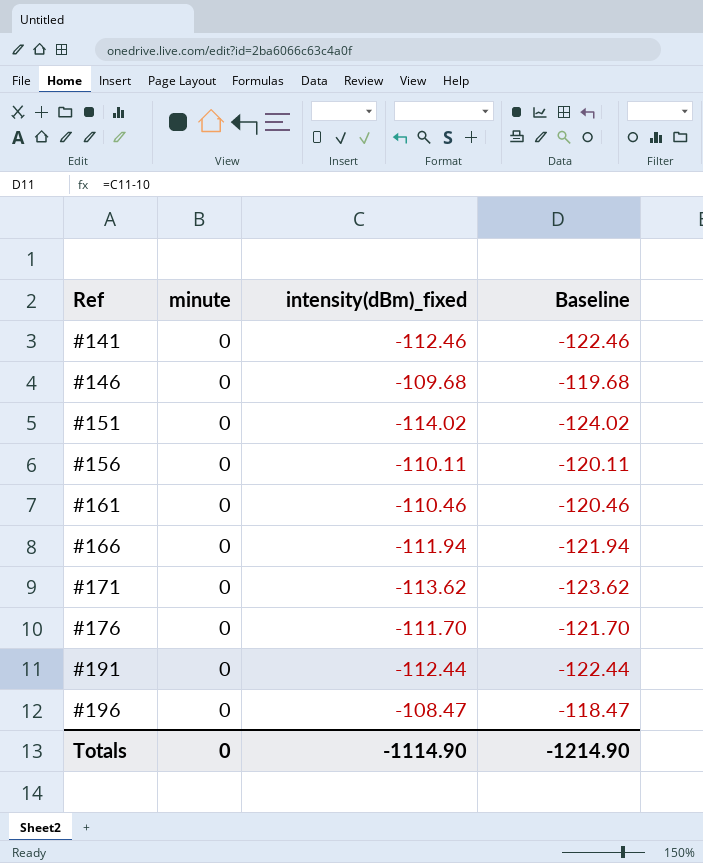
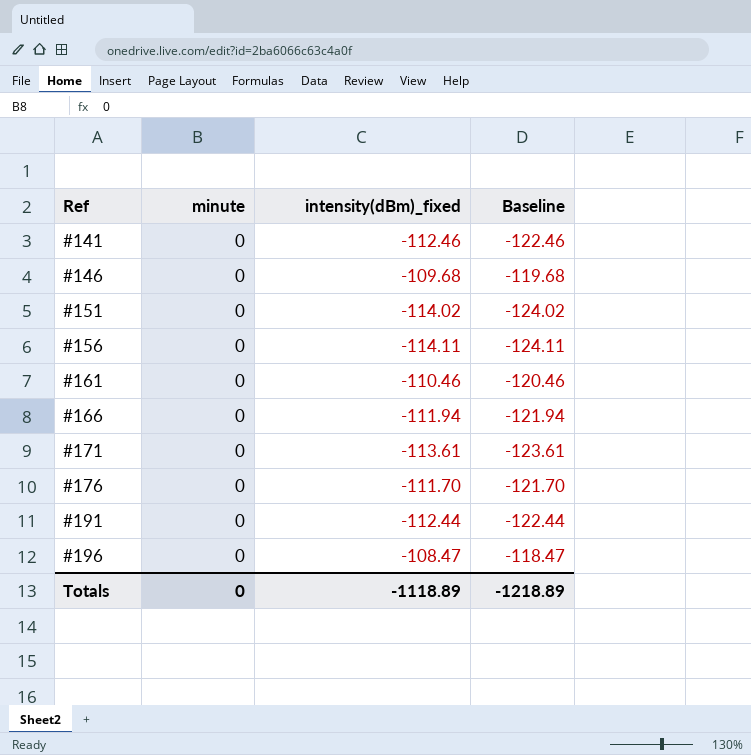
#156 | intensity(dBm)_fixed: -110.11 -> -114.11
#156 | Baseline: -120.11 -> -124.11
#171 | intensity(dBm)_fixed: -113.62 -> -113.61
#171 | Baseline: -123.62 -> -123.61
Totals | intensity(dBm)_fixed: -1114.90 -> -1118.89
Totals | Baseline: -1214.90 -> -1218.89

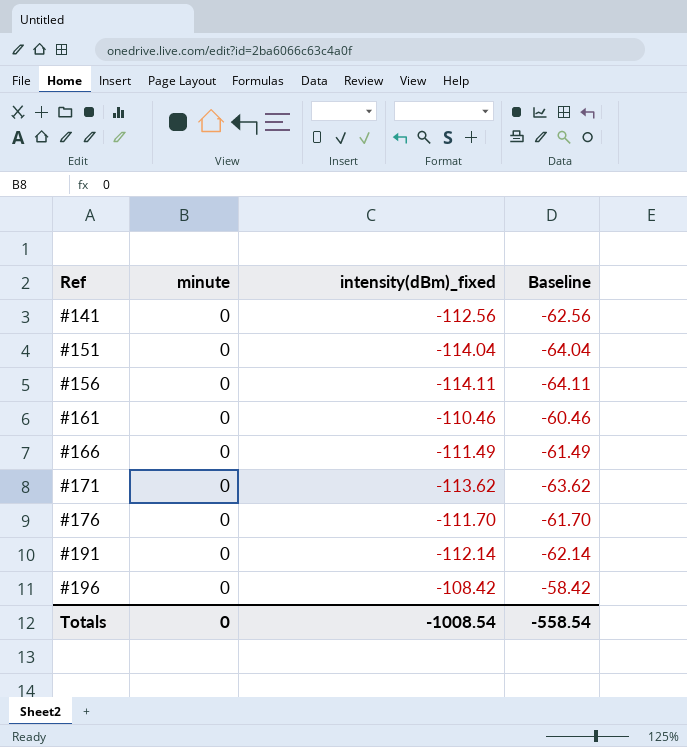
column Baseline | formula: [intensity(dBm)_fixed] - 10 -> [intensity(dBm)_fixed] + 50
row #146: 0 | -109.68 | -119.68 -> none
#141 | intensity(dBm)_fixed: -112.46 -> -112.56
#151 | intensity(dBm)_fixed: -114.02 -> -114.04
#166 | intensity(dBm)_fixed: -111.94 -> -111.49
#171 | intensity(dBm)_fixed: -113.61 -> -113.62
#191 | intensity(dBm)_fixed: -112.44 -> -112.14
#196 | intensity(dBm)_fixed: -108.47 -> -108.42
Totals | intensity(dBm)_fixed: -1118.89 -> -1008.54
Totals | Baseline: -1218.89 -> -558.54

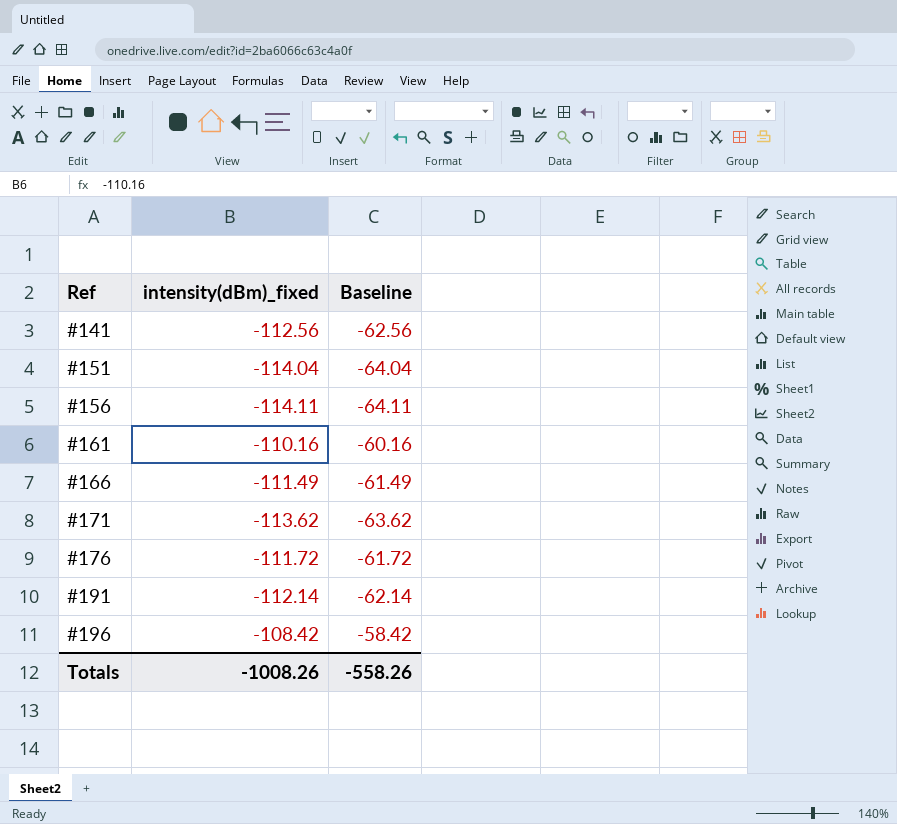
column minute | position: 2 -> none
#161 | intensity(dBm)_fixed: -110.46 -> -110.16
#161 | Baseline: -60.46 -> -60.16
#176 | intensity(dBm)_fixed: -111.70 -> -111.72
#176 | Baseline: -61.70 -> -61.72
Totals | intensity(dBm)_fixed: -1008.54 -> -1008.26
Totals | Baseline: -558.54 -> -558.26

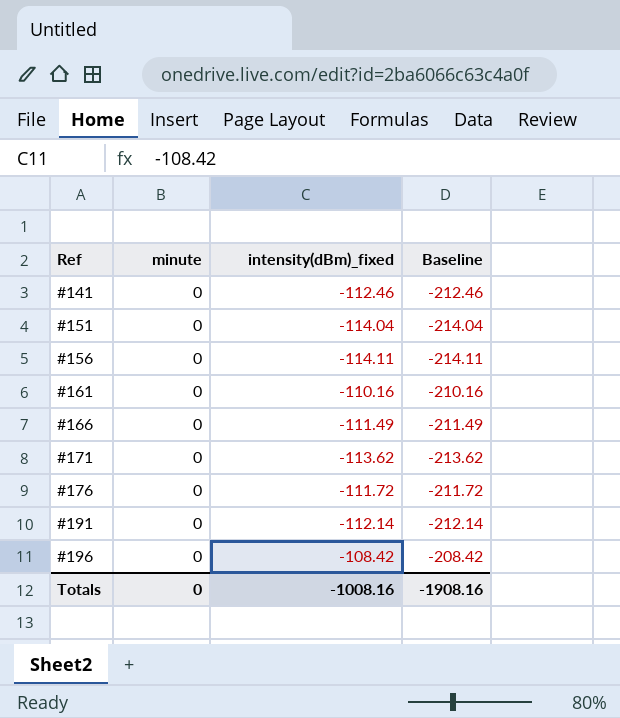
column minute | position: none -> 2
column Baseline | formula: [intensity(dBm)_fixed] + 50 -> [intensity(dBm)_fixed] - 100
#141 | intensity(dBm)_fixed: -112.56 -> -112.46
Totals | intensity(dBm)_fixed: -1008.26 -> -1008.16
Totals | Baseline: -558.26 -> -1908.16

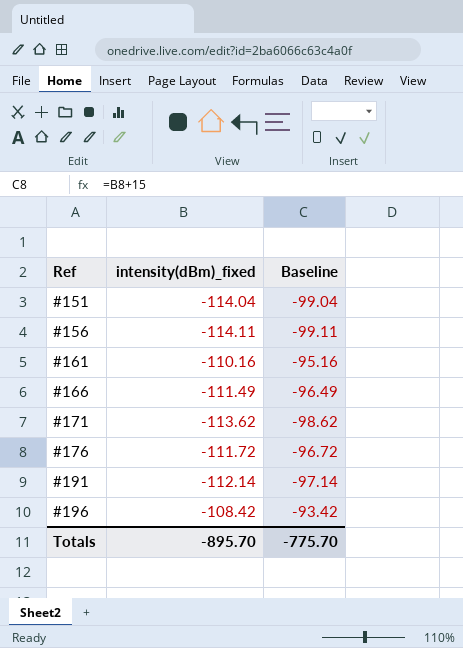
column minute | position: 2 -> none
column Baseline | formula: [intensity(dBm)_fixed] - 100 -> [intensity(dBm)_fixed] + 15
row #141: 0 | -112.46 | -212.46 -> none
Totals | intensity(dBm)_fixed: -1008.16 -> -895.70
Totals | Baseline: -1908.16 -> -775.70

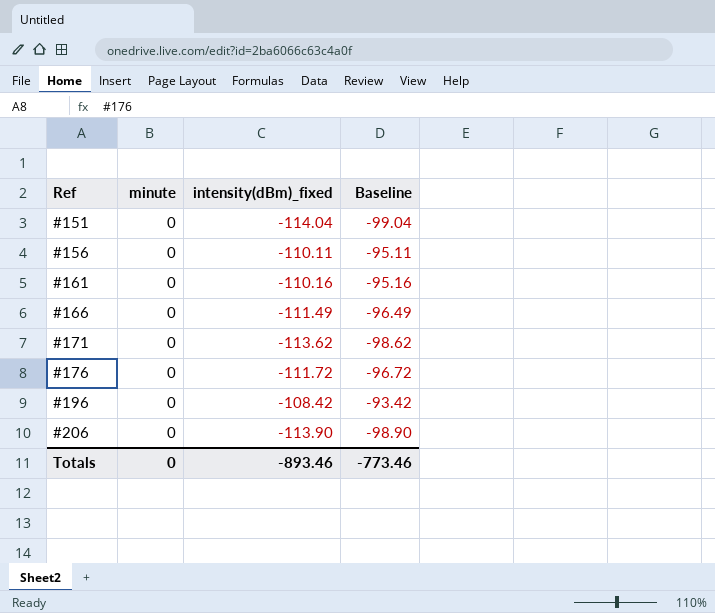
column minute | position: none -> 2
row #191: -112.14 | -97.14 -> none
#156 | intensity(dBm)_fixed: -114.11 -> -110.11
#156 | Baseline: -99.11 -> -95.11
row #206: none -> 0 | -113.90 | -98.90
Totals | intensity(dBm)_fixed: -895.70 -> -893.46
Totals | Baseline: -775.70 -> -773.46

